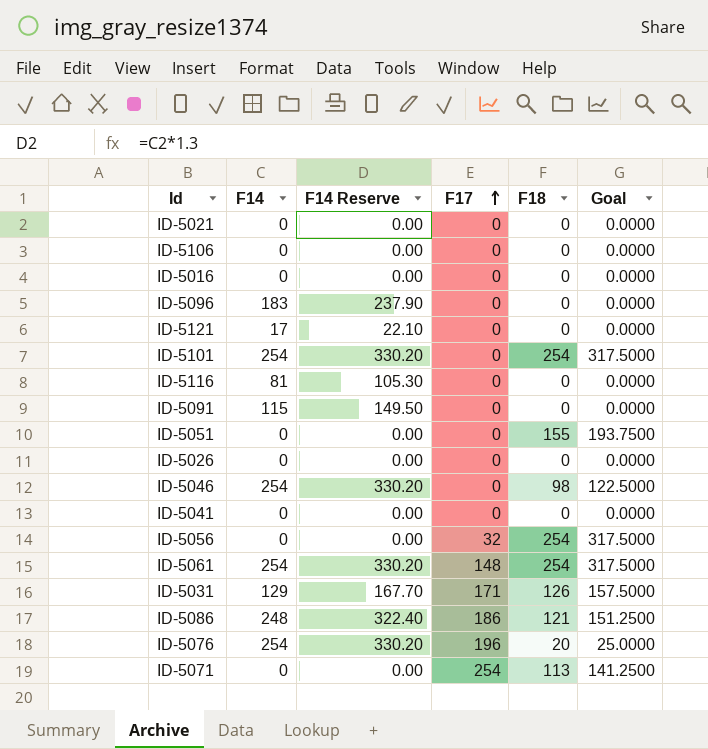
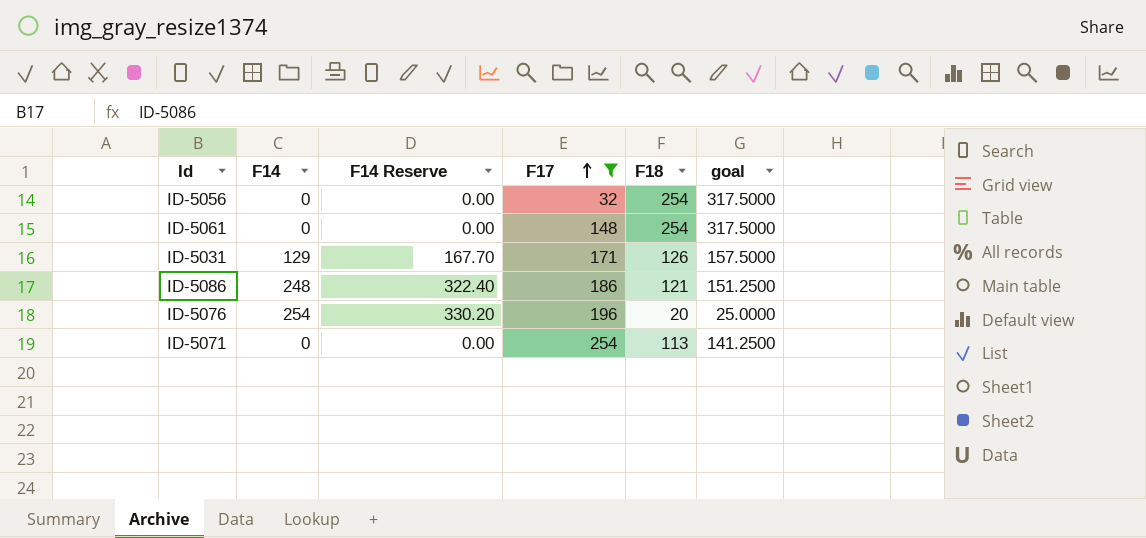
filter: none -> F17 != 0
column name: Goal -> goal
ID-5061 | F14: 254 -> 0
ID-5061 | F14 Reserve: 330.20 -> 0.00

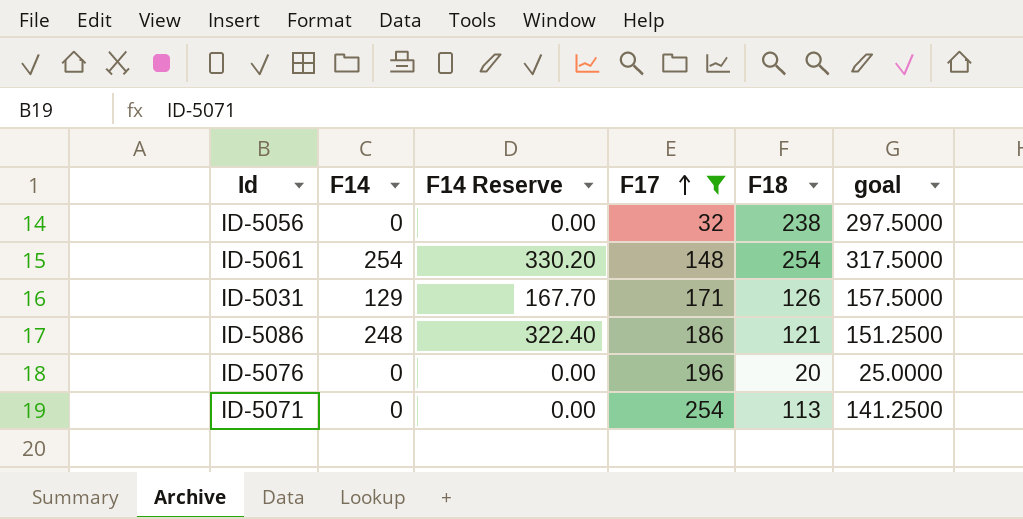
ID-5056 | F18: 254 -> 238
ID-5056 | goal: 317.5000 -> 297.5000
ID-5061 | F14: 0 -> 254
ID-5061 | F14 Reserve: 0.00 -> 330.20
ID-5076 | F14: 254 -> 0
ID-5076 | F14 Reserve: 330.20 -> 0.00

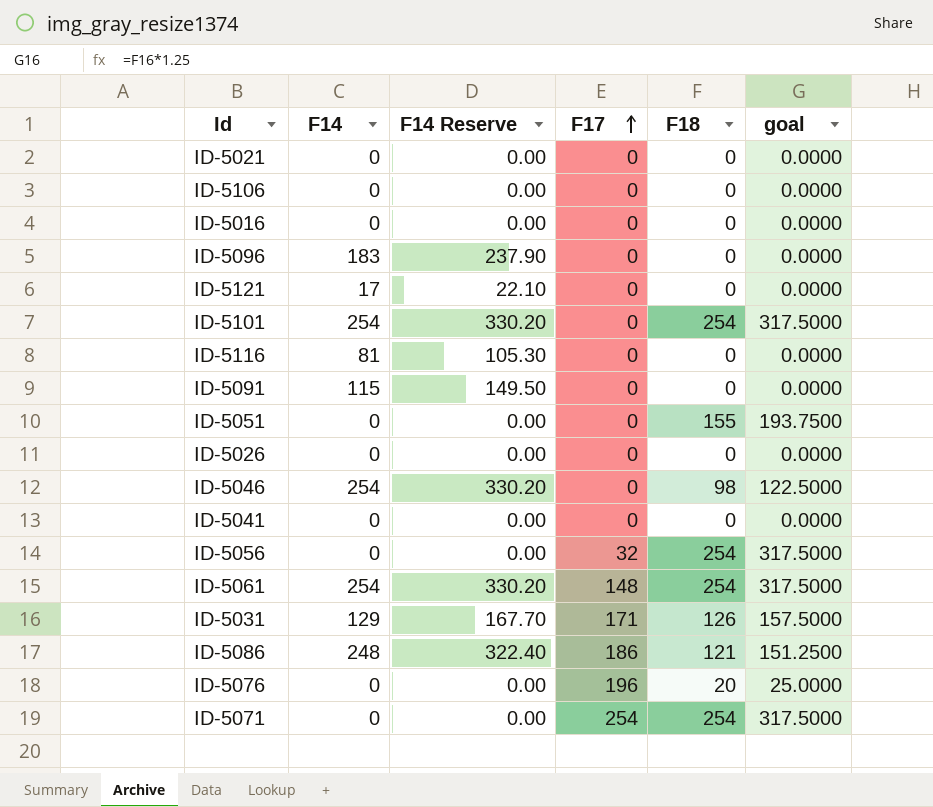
filter: F17 != 0 -> none
ID-5056 | F18: 238 -> 254
ID-5056 | goal: 297.5000 -> 317.5000
ID-5071 | F18: 113 -> 254
ID-5071 | goal: 141.2500 -> 317.5000

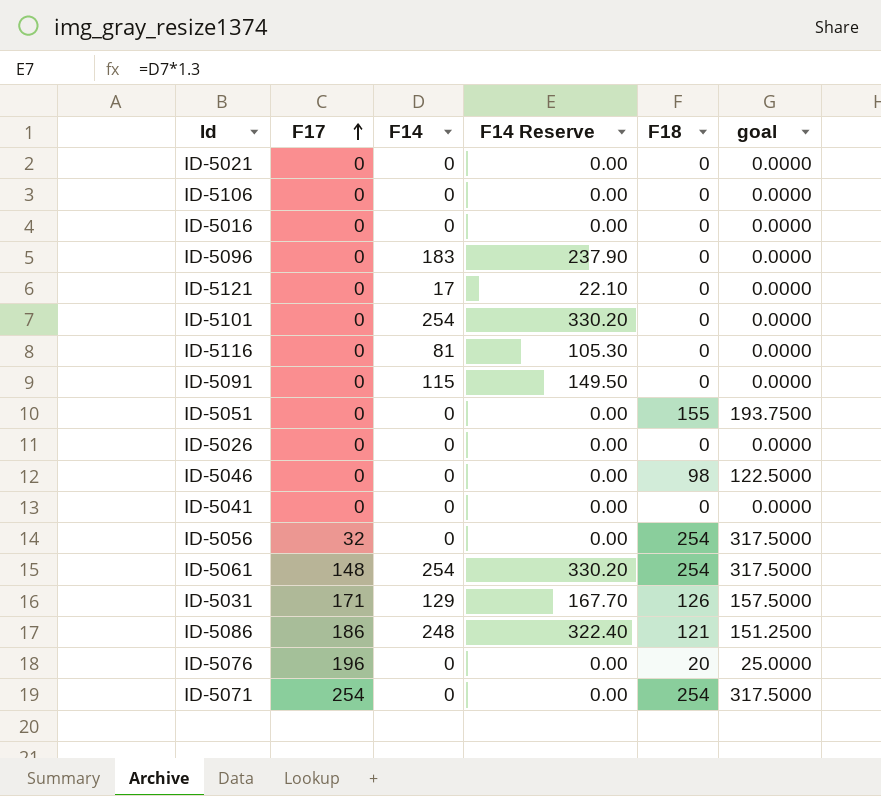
column F17 | position: 4 -> 2
ID-5101 | F18: 254 -> 0
ID-5101 | goal: 317.5000 -> 0.0000
ID-5046 | F14: 254 -> 0
ID-5046 | F14 Reserve: 330.20 -> 0.00

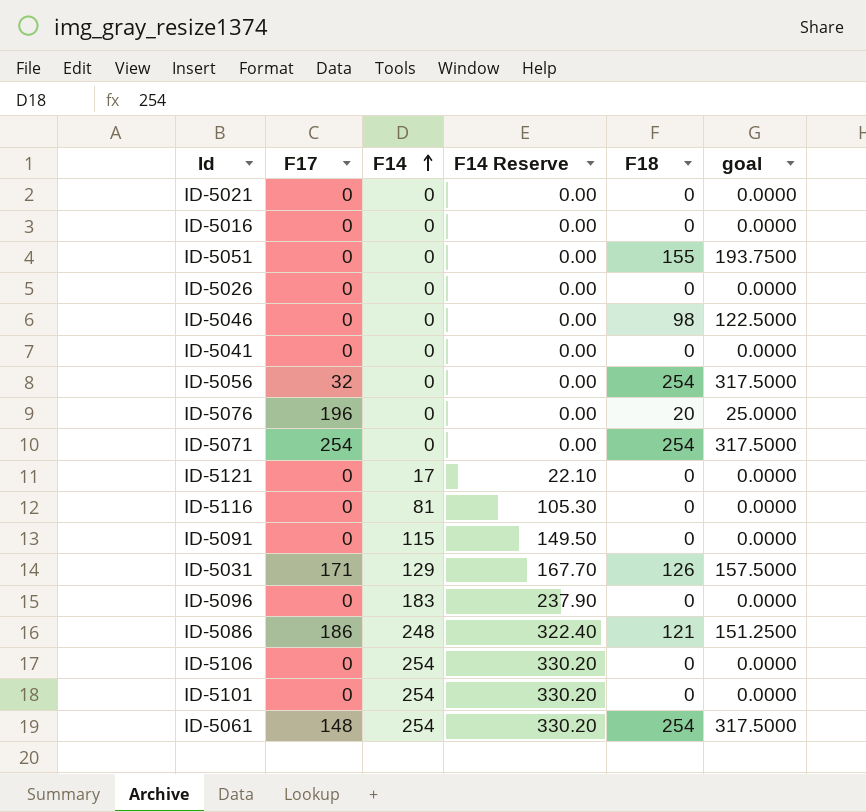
row order: F17 ascending -> F14 ascending
ID-5106 | F14: 0 -> 254
ID-5106 | F14 Reserve: 0.00 -> 330.20

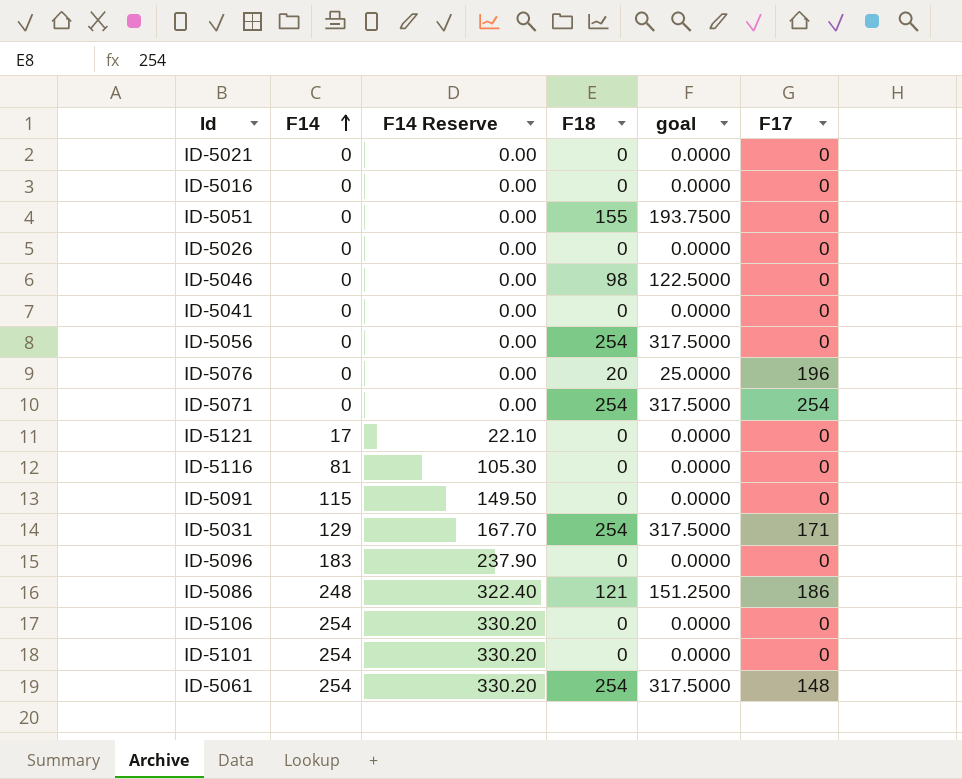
column F17 | position: 2 -> 6
ID-5056 | F17: 32 -> 0
ID-5031 | F18: 126 -> 254
ID-5031 | goal: 157.5000 -> 317.5000

